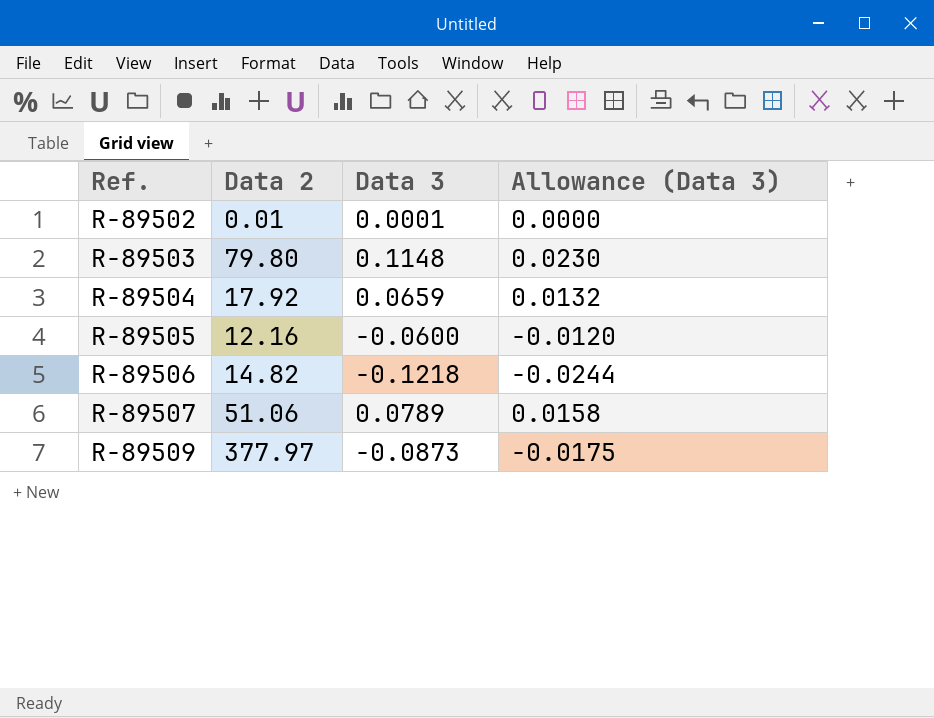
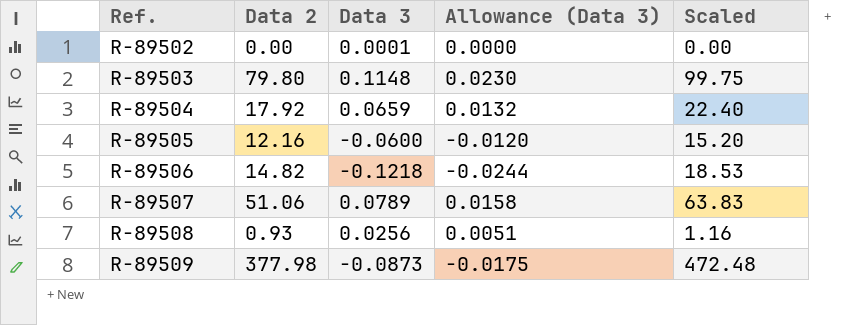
column Scaled | formula: none -> [Data 2] * 1.25
R-89502 | Data 2: 0.01 -> 0.00
row R-89508: none -> 0.93 | 0.0256 | 0.0051 | 1.16
R-89509 | Data 2: 377.97 -> 377.98

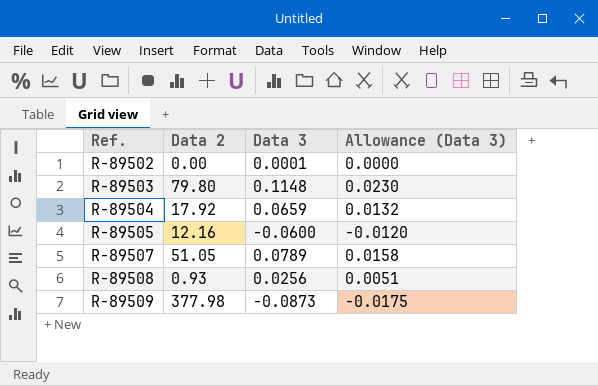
column Scaled | formula: [Data 2] * 1.25 -> none
row R-89506: 14.82 | -0.1218 | -0.0244 | 18.53 -> none
R-89507 | Data 2: 51.06 -> 51.05

